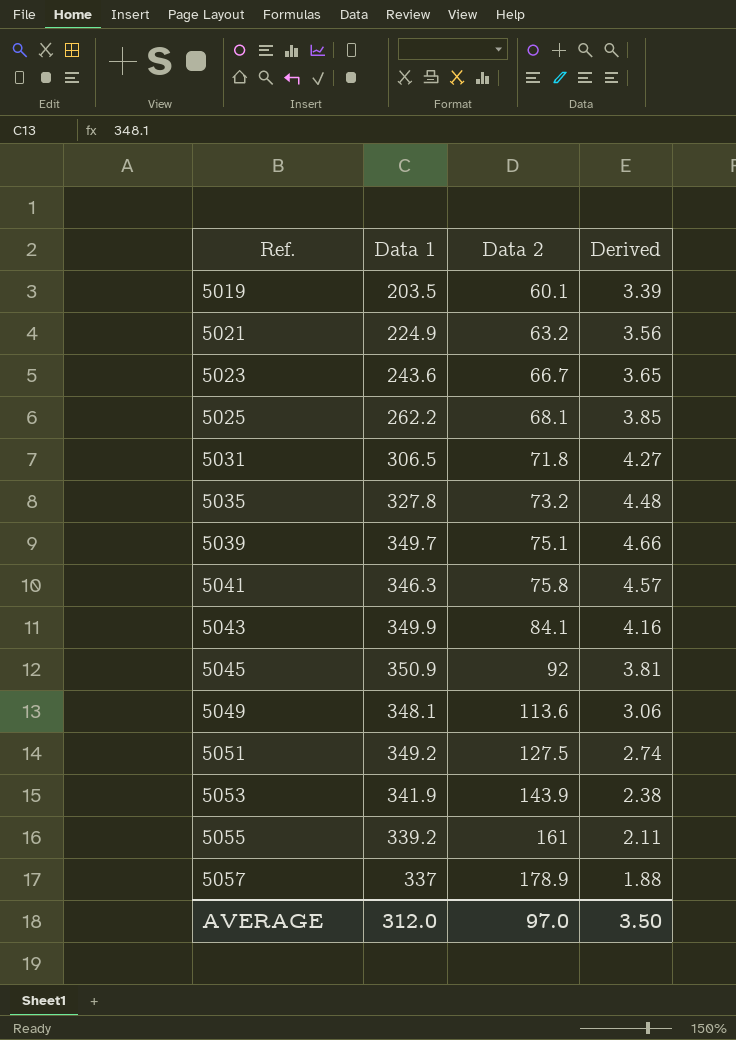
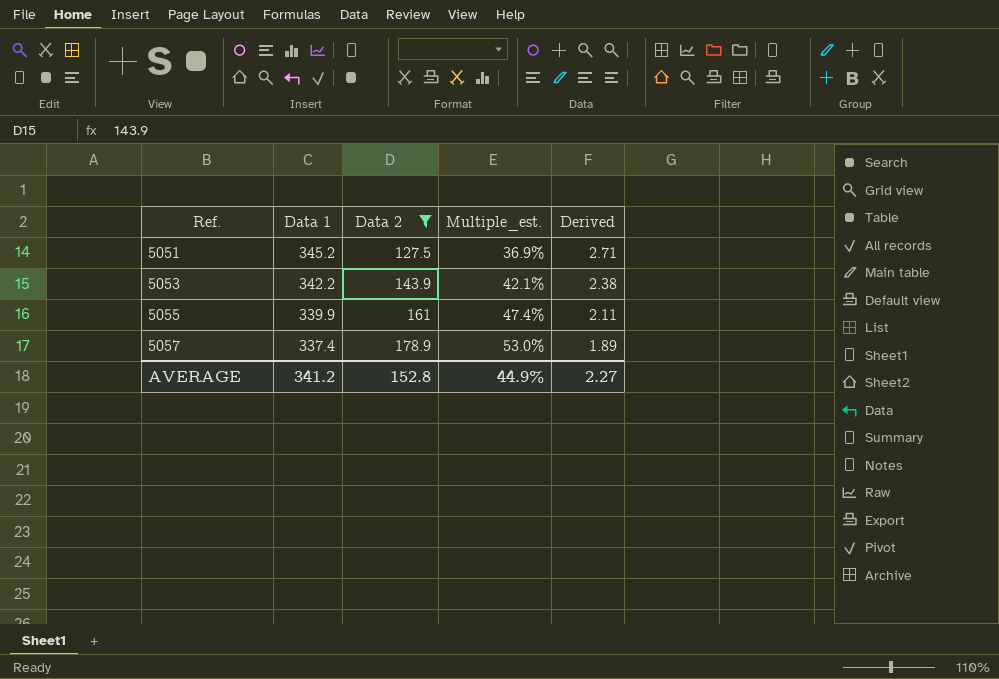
filter: none -> Data 2 >= 127.5
column Multiple_est. | formula: none -> [Data 2] / [Data 1]
5051 | Data 1: 349.2 -> 345.2
5051 | Derived: 2.74 -> 2.71
5053 | Data 1: 341.9 -> 342.2
5055 | Data 1: 339.2 -> 339.9
5057 | Data 1: 337 -> 337.4
5057 | Derived: 1.88 -> 1.89
AVERAGE | Data 1: 312.0 -> 341.2
AVERAGE | Data 2: 97.0 -> 152.8
AVERAGE | Derived: 3.50 -> 2.27

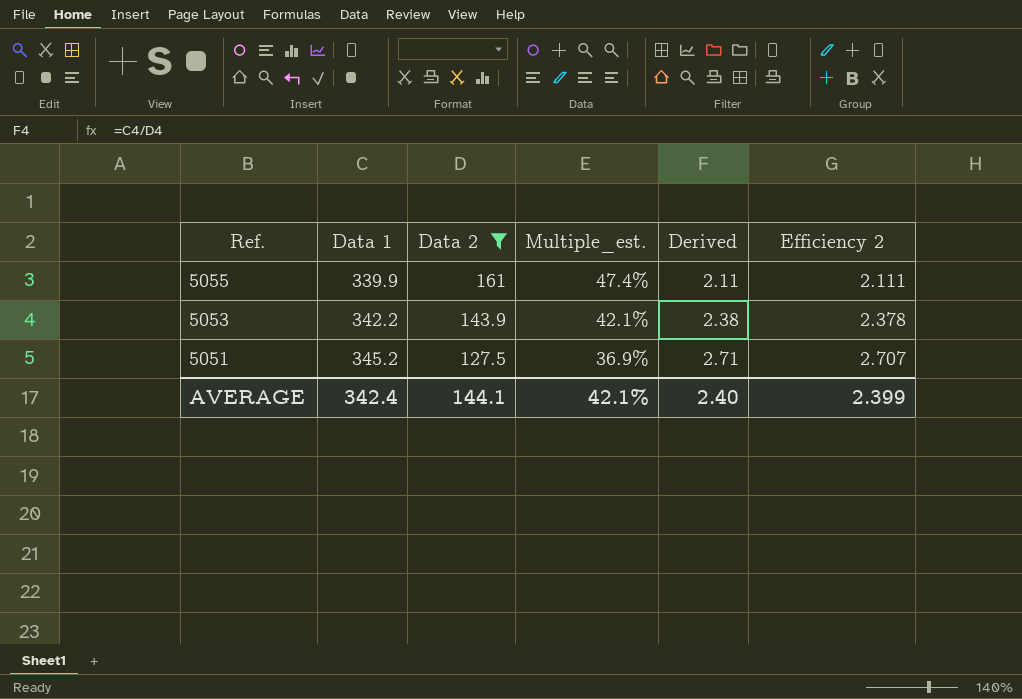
row order: Ref. ascending -> Ref. descending
column Efficiency 2 | formula: none -> [Data 1] / [Data 2]
row 5057: 337.4 | 178.9 | 53.0% | 1.89 -> none
AVERAGE | Data 1: 341.2 -> 342.4
AVERAGE | Data 2: 152.8 -> 144.1
AVERAGE | Multiple_est.: 44.9% -> 42.1%
AVERAGE | Derived: 2.27 -> 2.40

